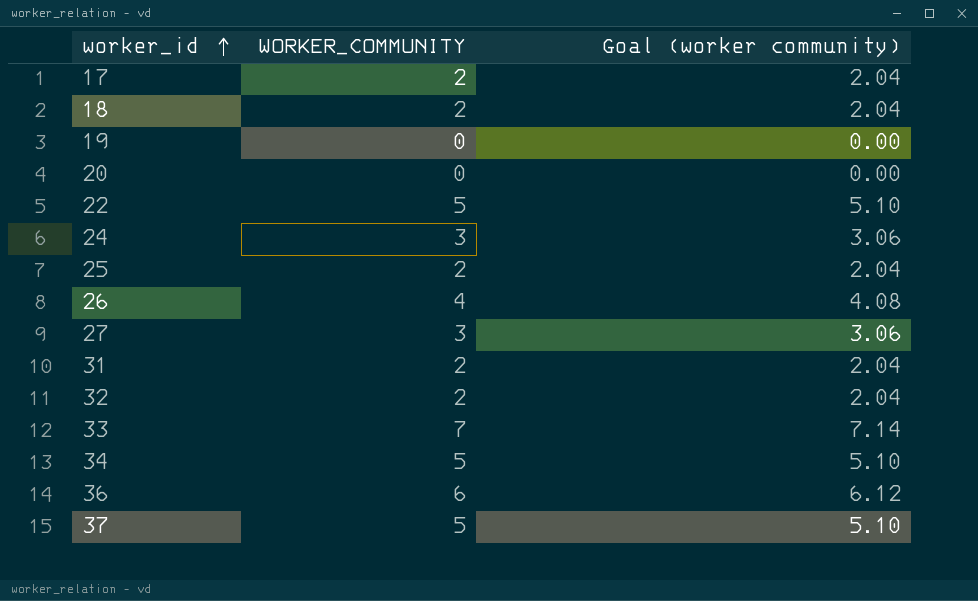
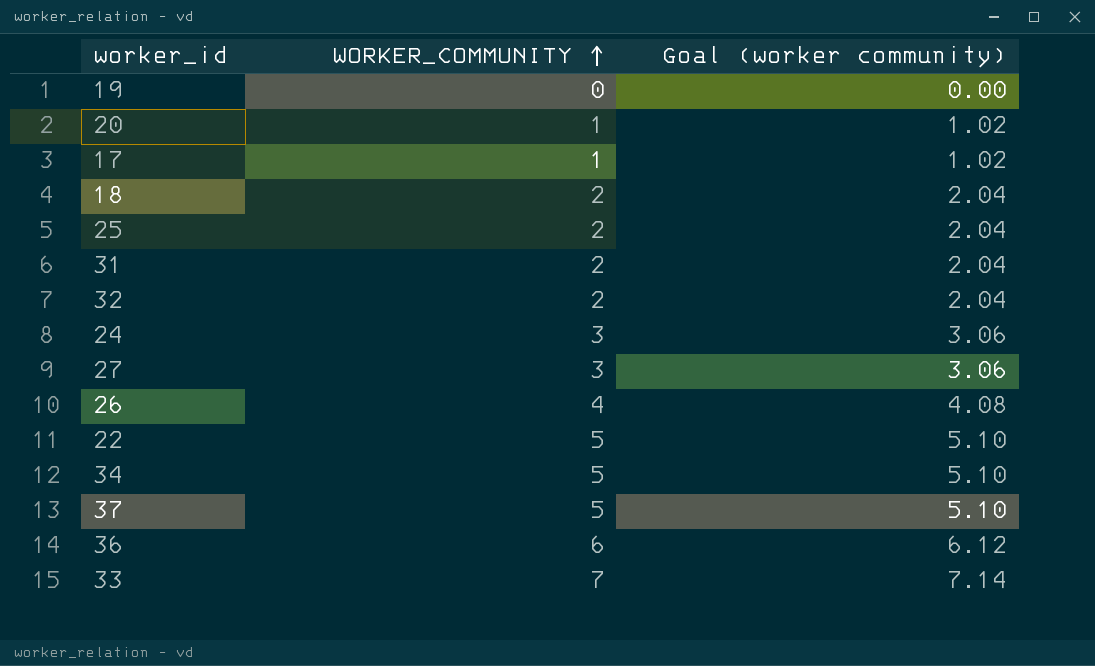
row order: worker_id ascending -> WORKER_COMMUNITY ascending
20 | WORKER_COMMUNITY: 0 -> 1
20 | Goal (worker community): 0.00 -> 1.02
17 | WORKER_COMMUNITY: 2 -> 1
17 | Goal (worker community): 2.04 -> 1.02

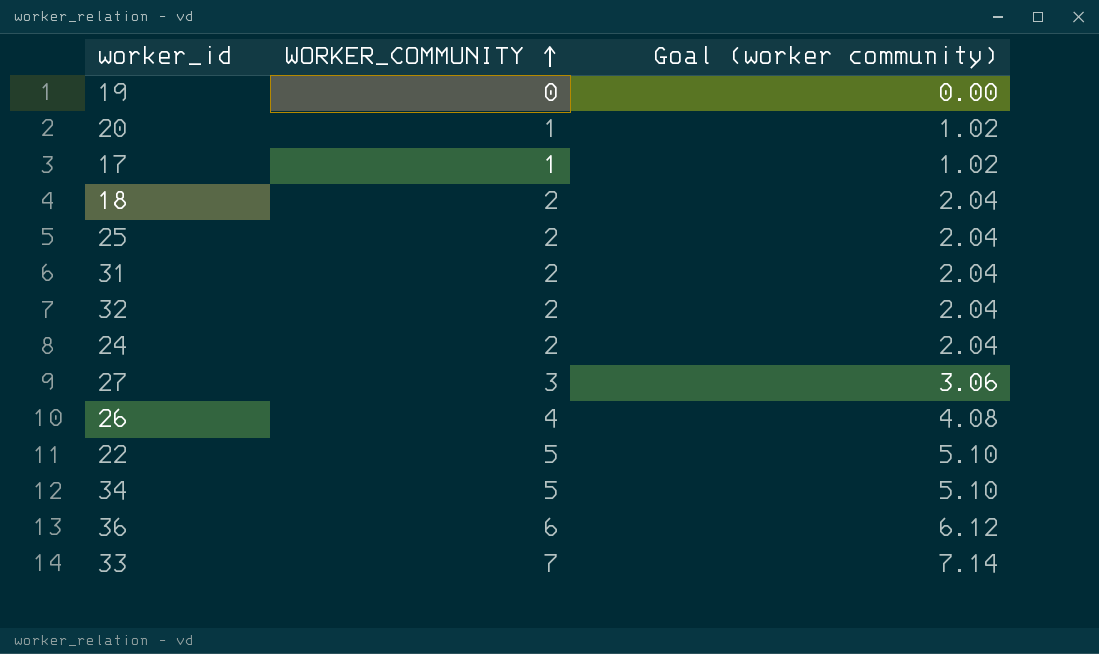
row 37: 5 | 5.10 -> none
24 | WORKER_COMMUNITY: 3 -> 2
24 | Goal (worker community): 3.06 -> 2.04

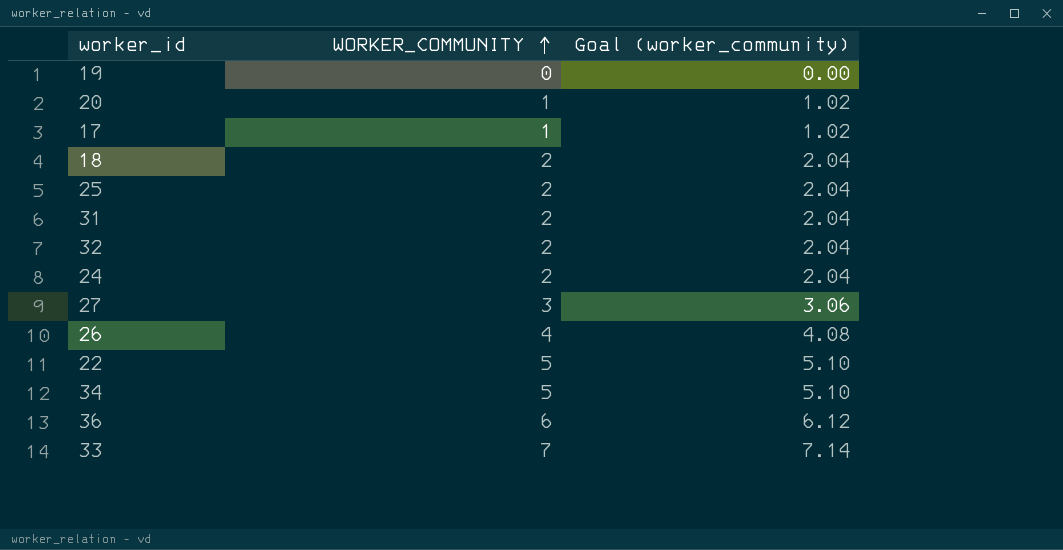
column name: Goal (worker community) -> Goal (worker_community)

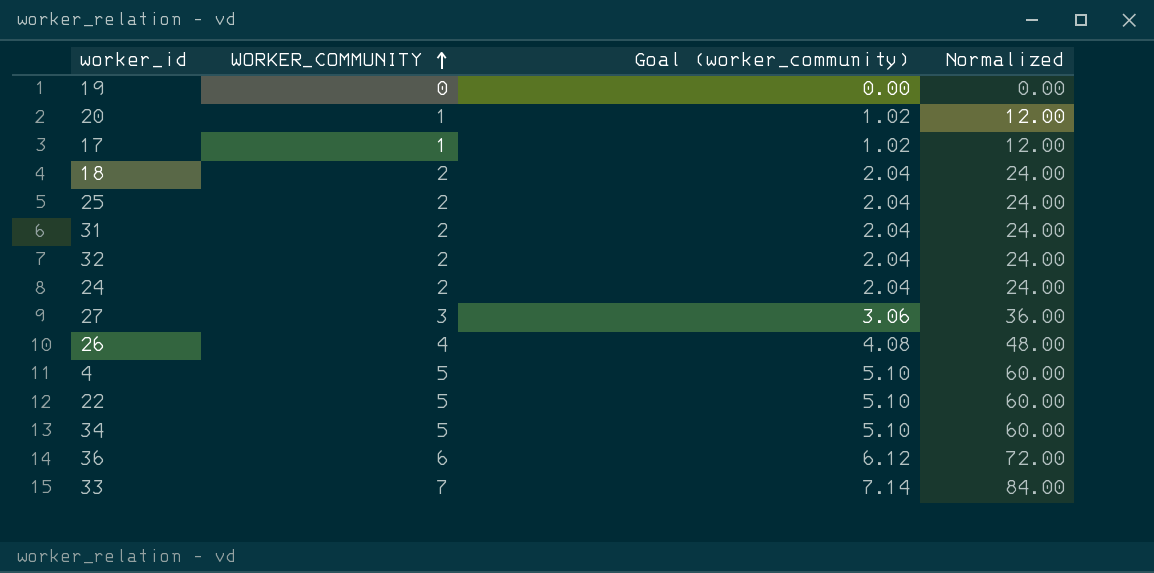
column Normalized | formula: none -> [WORKER_COMMUNITY] * 12
row 4: none -> 5 | 5.10 | 60.00

